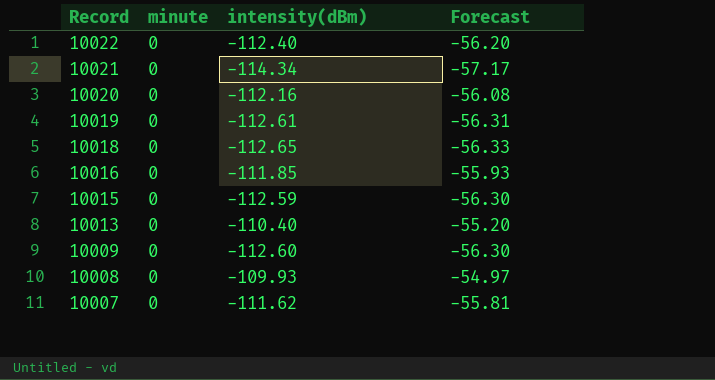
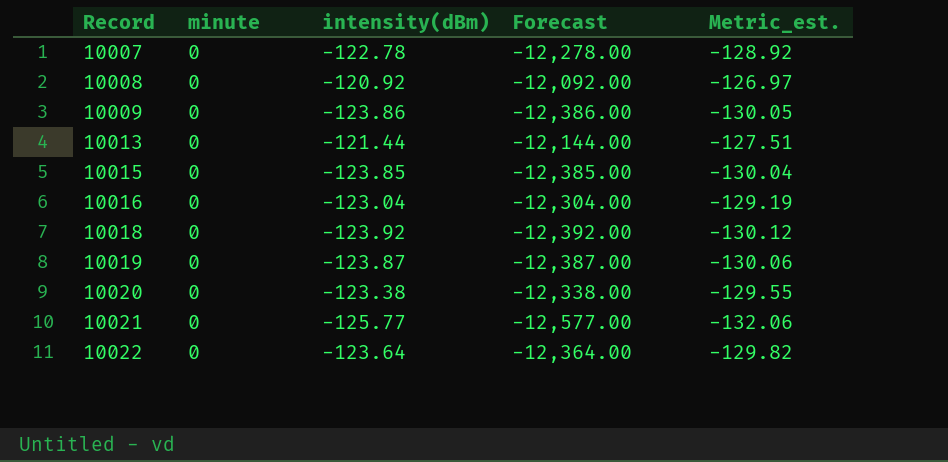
row order: Record descending -> Record ascending
column Forecast | formula: [intensity(dBm)] * 0.5 -> [intensity(dBm)] * 100
column Metric_est. | formula: none -> [intensity(dBm)] * 1.05
10007 | intensity(dBm): -111.62 -> -122.78
10008 | intensity(dBm): -109.93 -> -120.92
10009 | intensity(dBm): -112.60 -> -123.86
10013 | intensity(dBm): -110.40 -> -121.44
10015 | intensity(dBm): -112.59 -> -123.85
10016 | intensity(dBm): -111.85 -> -123.04
10018 | intensity(dBm): -112.65 -> -123.92
10019 | intensity(dBm): -112.61 -> -123.87
10020 | intensity(dBm): -112.16 -> -123.38
10021 | intensity(dBm): -114.34 -> -125.77
10022 | intensity(dBm): -112.40 -> -123.64

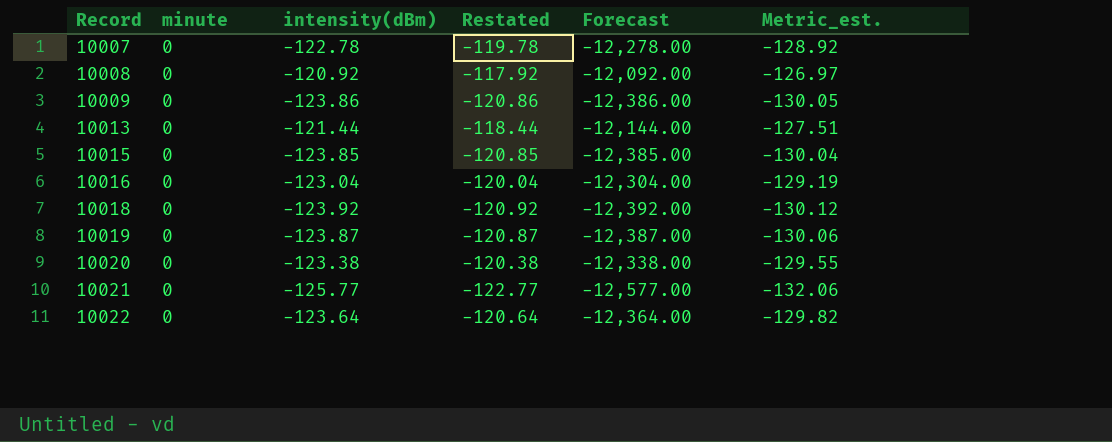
column Restated | formula: none -> [intensity(dBm)] + 3

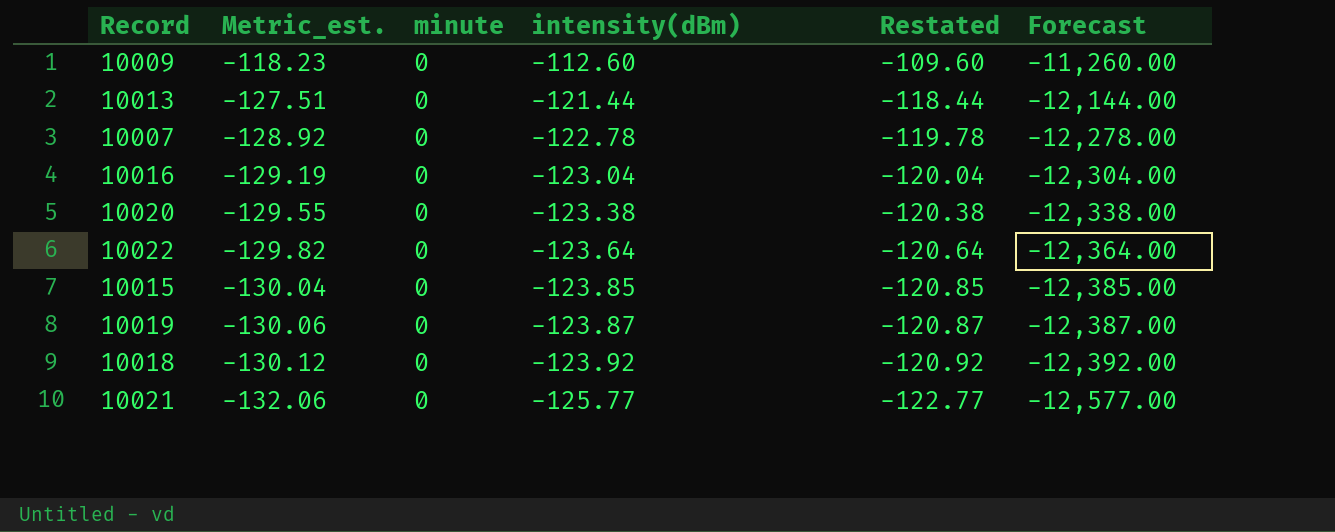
row order: Record ascending -> Metric_est. descending
column Metric_est. | position: 6 -> 2
row 10008: 0 | -120.92 | -117.92 | -12,092.00 | -126.97 -> none
10009 | Metric_est.: -130.05 -> -118.23
10009 | intensity(dBm): -123.86 -> -112.60
10009 | Restated: -120.86 -> -109.60
10009 | Forecast: -12,386.00 -> -11,260.00

